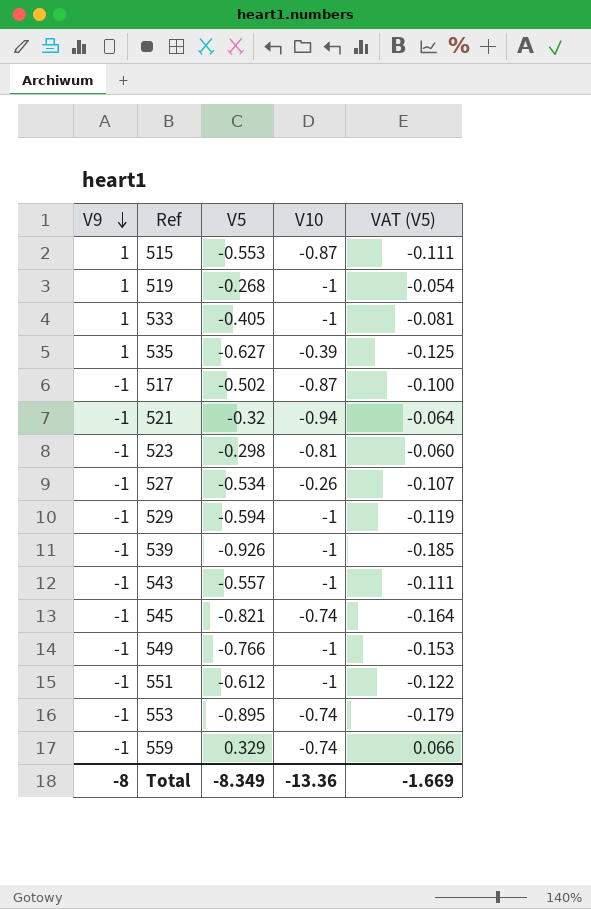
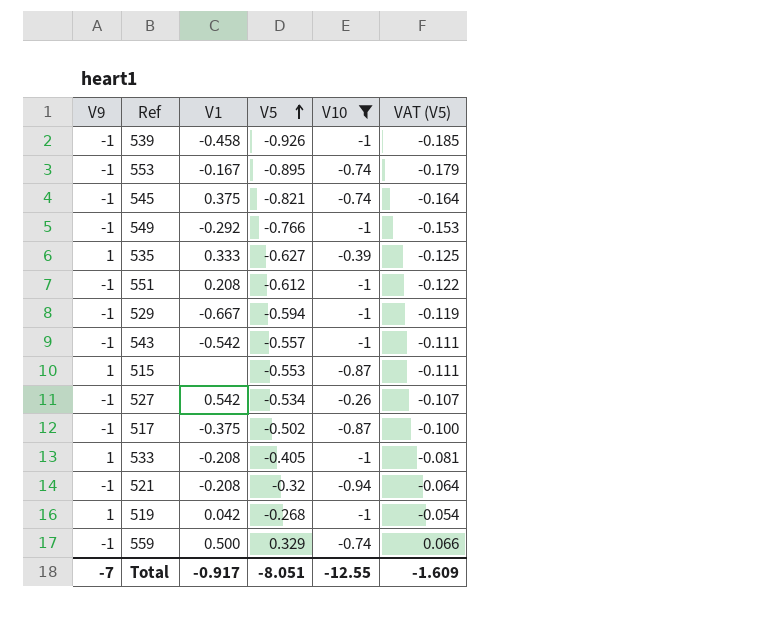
filter: none -> V10 != -0.81
row order: V9 descending -> V5 ascending
column V1 | position: none -> 3
Total | V9: -8 -> -7
Total | V5: -8.349 -> -8.051
Total | V10: -13.36 -> -12.55
Total | VAT (V5): -1.669 -> -1.609

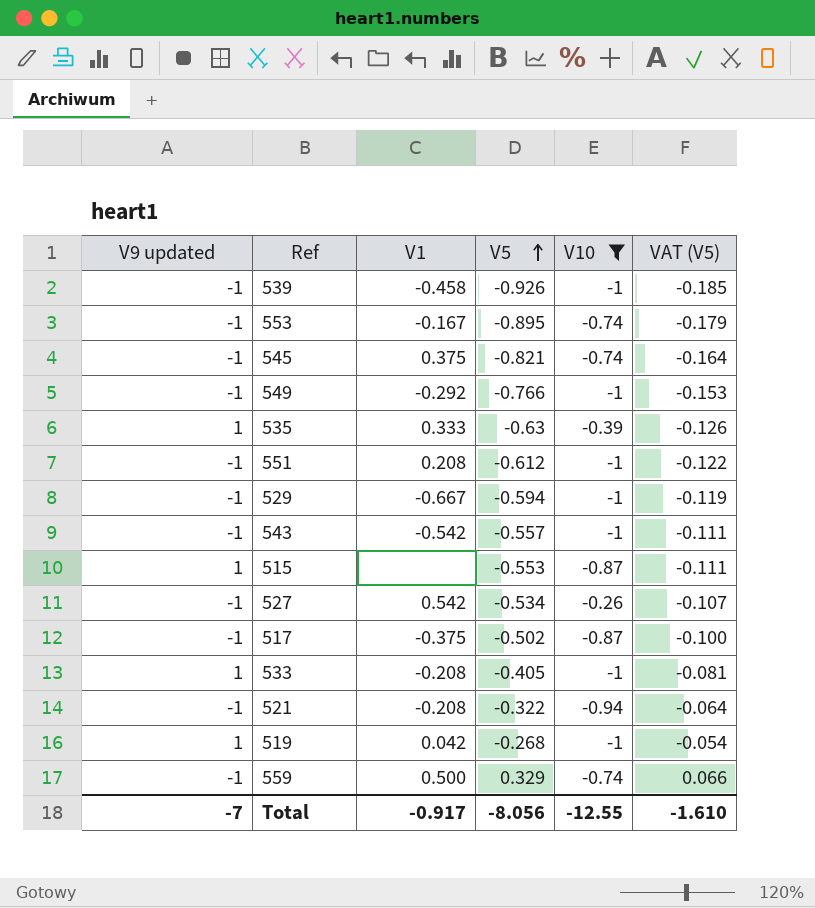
column name: V9 -> V9 updated
535 | V5: -0.627 -> -0.63
535 | VAT (V5): -0.125 -> -0.126
521 | V5: -0.32 -> -0.322
Total | V5: -8.051 -> -8.056
Total | VAT (V5): -1.609 -> -1.610

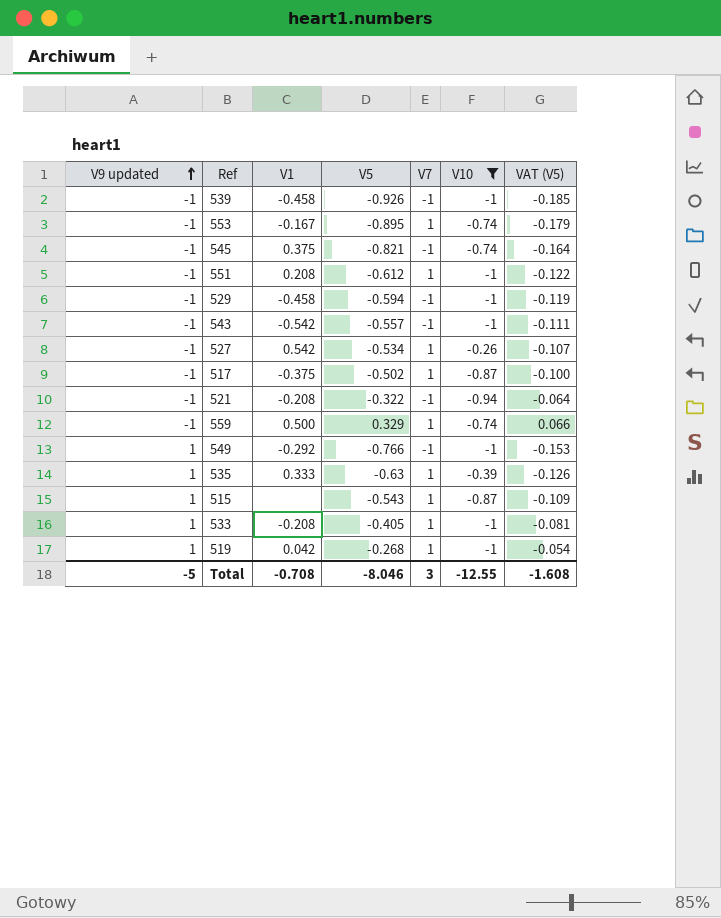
row order: V5 ascending -> V9 updated ascending
column V7 | position: none -> 5
529 | V1: -0.667 -> -0.458
549 | V9 updated: -1 -> 1
515 | V5: -0.553 -> -0.543
515 | VAT (V5): -0.111 -> -0.109
Total | V9 updated: -7 -> -5
Total | V1: -0.917 -> -0.708
Total | V5: -8.056 -> -8.046
Total | VAT (V5): -1.610 -> -1.608

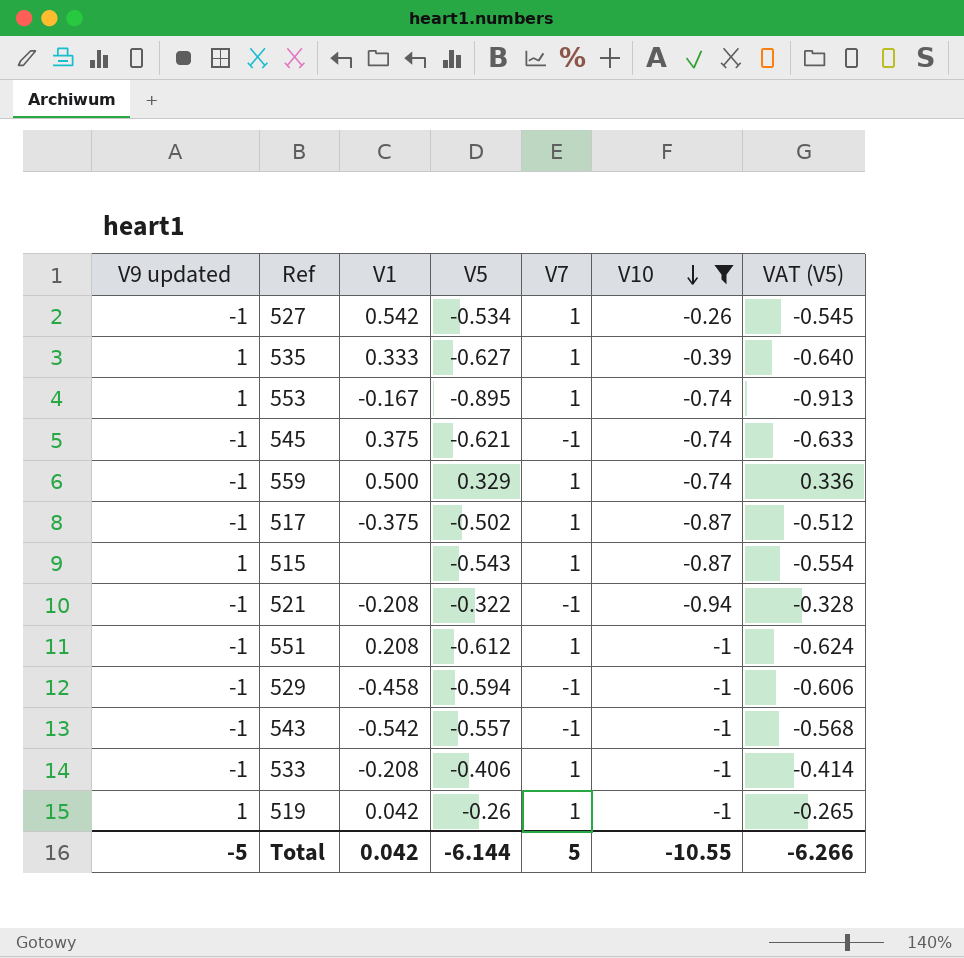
row order: V9 updated ascending -> V10 descending
column VAT (V5) | formula: [V5] * 0.2 -> [V5] * 1.02
row 539: -1 | -0.458 | -0.926 | -1 | -1 | -0.185 -> none
row 549: 1 | -0.292 | -0.766 | -1 | -1 | -0.153 -> none
535 | V5: -0.63 -> -0.627
553 | V9 updated: -1 -> 1
545 | V5: -0.821 -> -0.621
533 | V9 updated: 1 -> -1
533 | V5: -0.405 -> -0.406
519 | V5: -0.268 -> -0.26
Total | V1: -0.708 -> 0.042
Total | V5: -8.046 -> -6.144
Total | V7: 3 -> 5
Total | V10: -12.55 -> -10.55
Total | VAT (V5): -1.608 -> -6.266

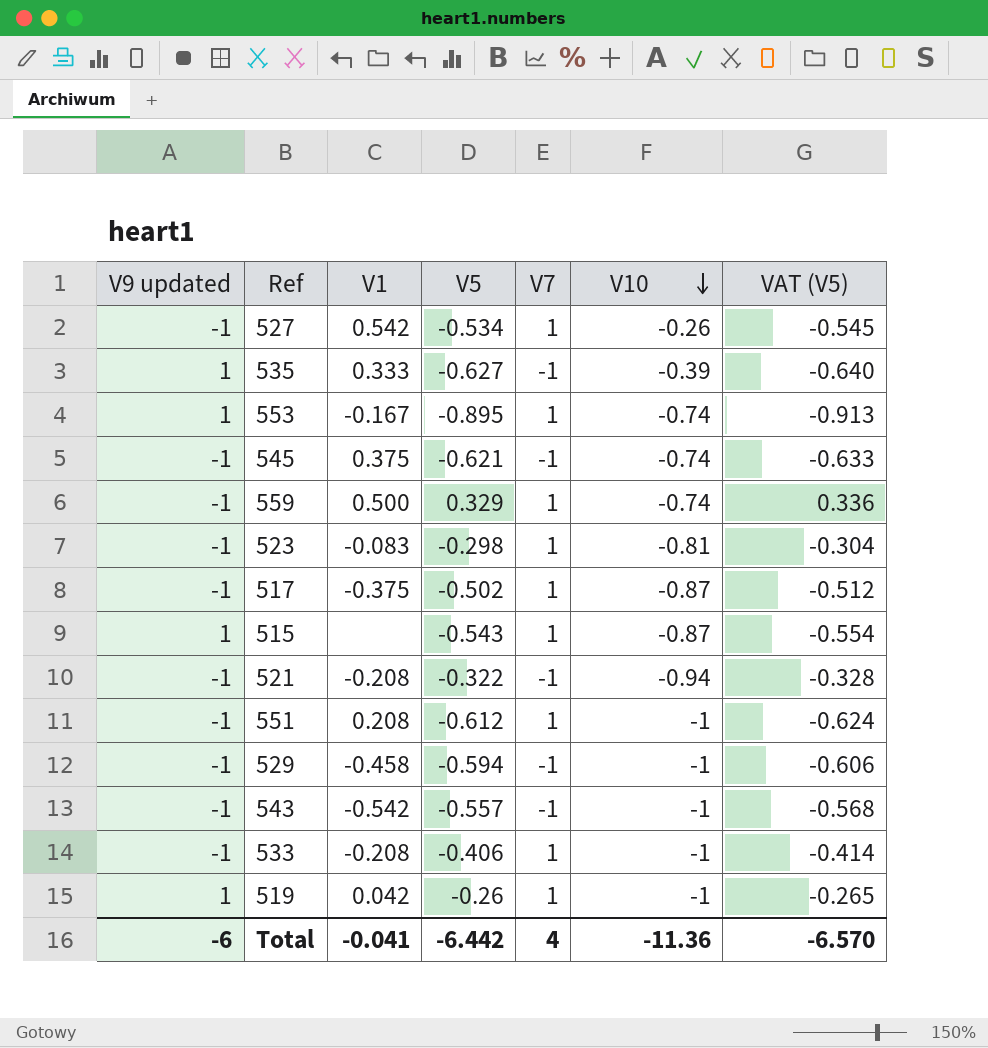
filter: V10 != -0.81 -> none
535 | V7: 1 -> -1
Total | V9 updated: -5 -> -6
Total | V1: 0.042 -> -0.041
Total | V5: -6.144 -> -6.442
Total | V7: 5 -> 4
Total | V10: -10.55 -> -11.36
Total | VAT (V5): -6.266 -> -6.570

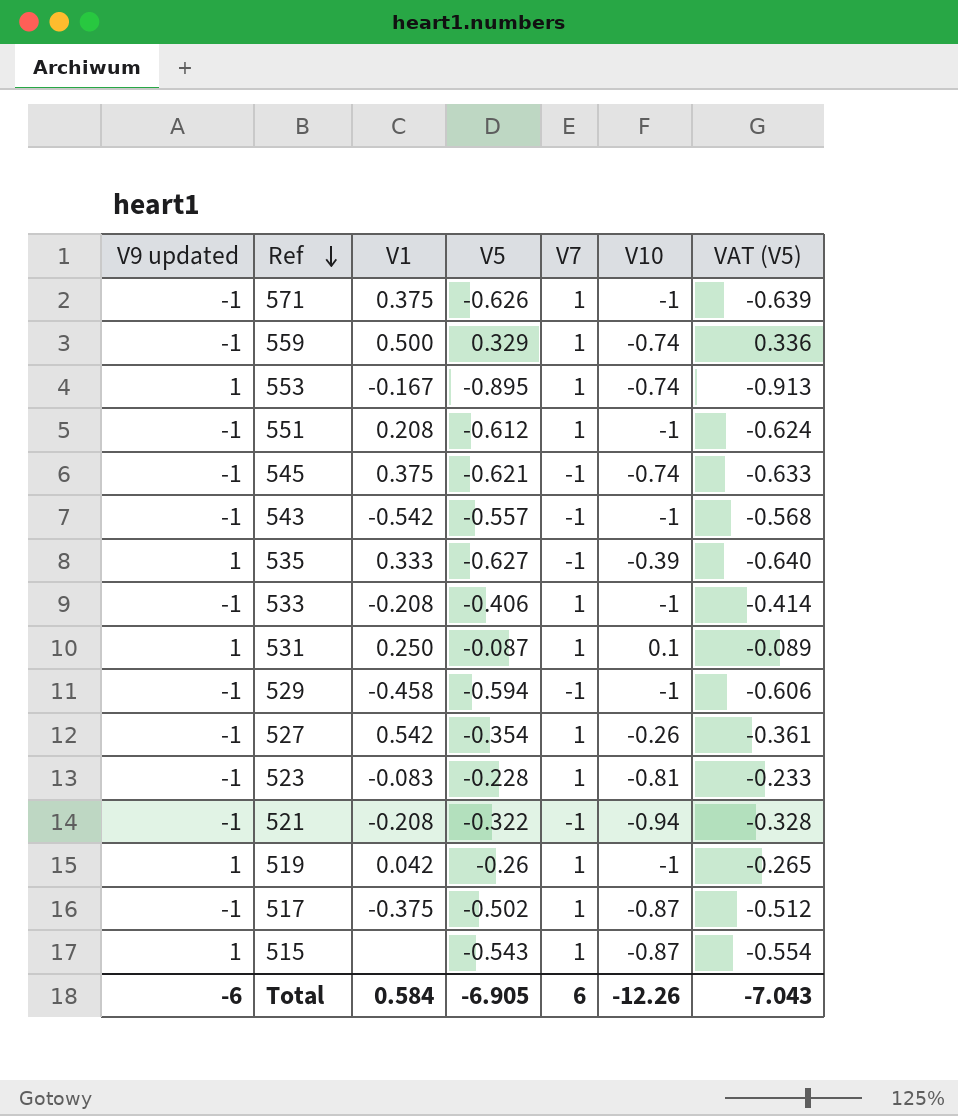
row order: V10 descending -> Ref descending
row 571: none -> -1 | 0.375 | -0.626 | 1 | -1 | -0.639
row 531: none -> 1 | 0.250 | -0.087 | 1 | 0.1 | -0.089
527 | V5: -0.534 -> -0.354
527 | VAT (V5): -0.545 -> -0.361
523 | V5: -0.298 -> -0.228
523 | VAT (V5): -0.304 -> -0.233
Total | V1: -0.041 -> 0.584
Total | V5: -6.442 -> -6.905
Total | V7: 4 -> 6
Total | V10: -11.36 -> -12.26
Total | VAT (V5): -6.570 -> -7.043

